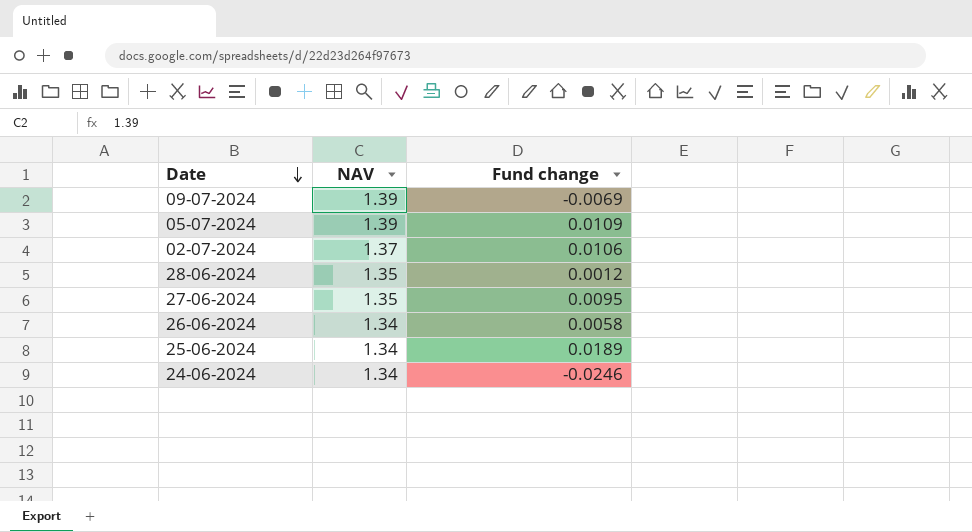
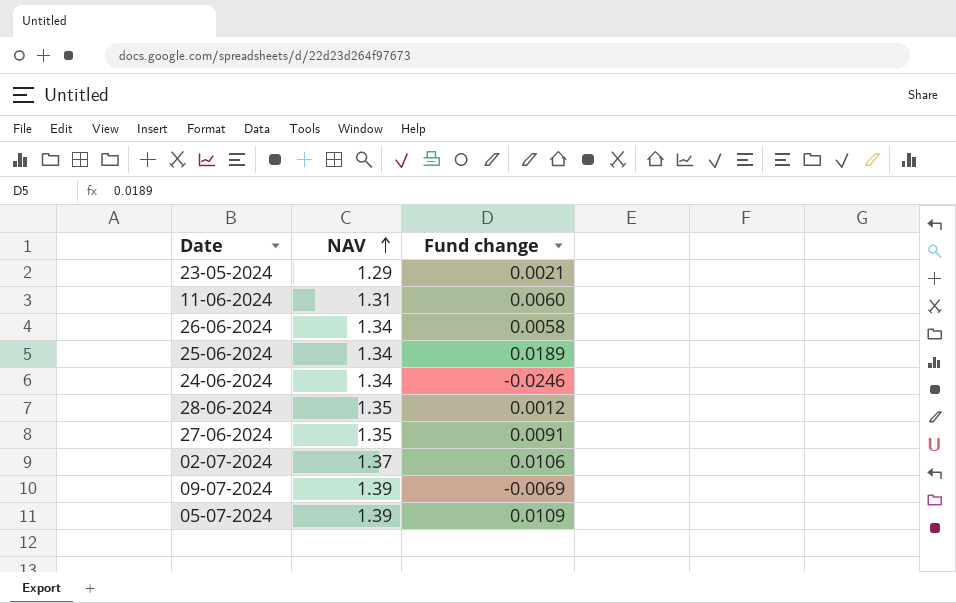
row order: Date descending -> NAV ascending
row 23-05-2024: none -> 1.29 | 0.0021
row 11-06-2024: none -> 1.31 | 0.0060
27-06-2024 | Fund change: 0.0095 -> 0.0091

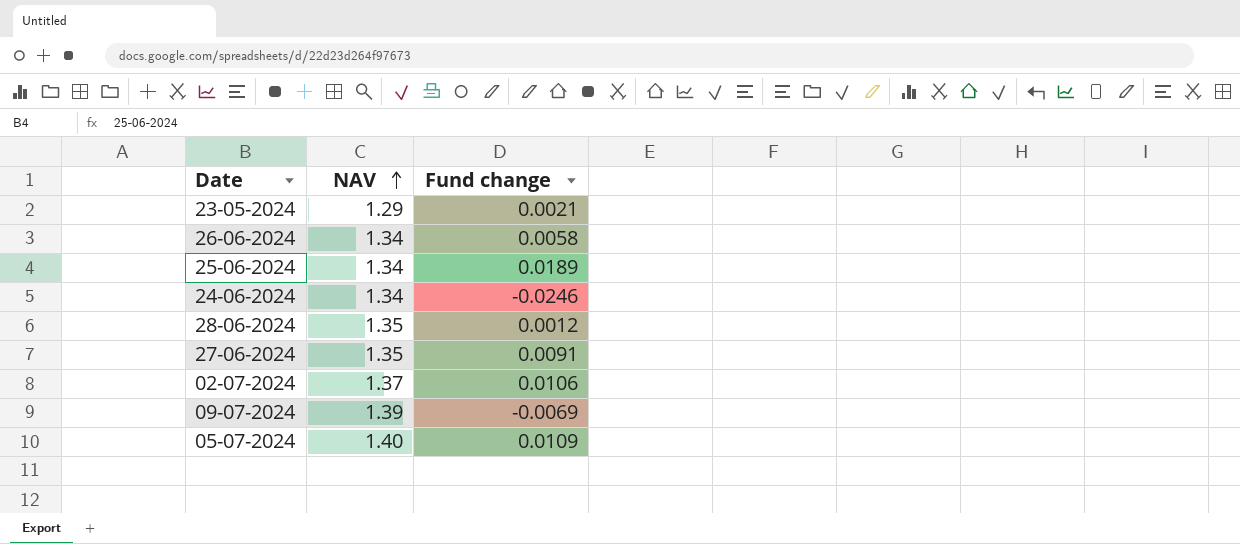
row 11-06-2024: 1.31 | 0.0060 -> none
05-07-2024 | NAV: 1.39 -> 1.40

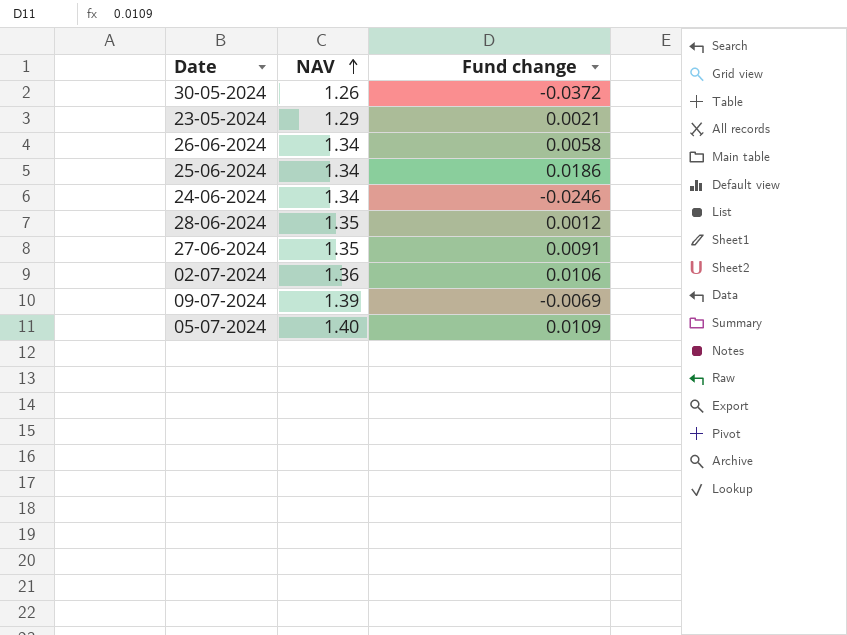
row 30-05-2024: none -> 1.26 | -0.0372
25-06-2024 | Fund change: 0.0189 -> 0.0186
02-07-2024 | NAV: 1.37 -> 1.36

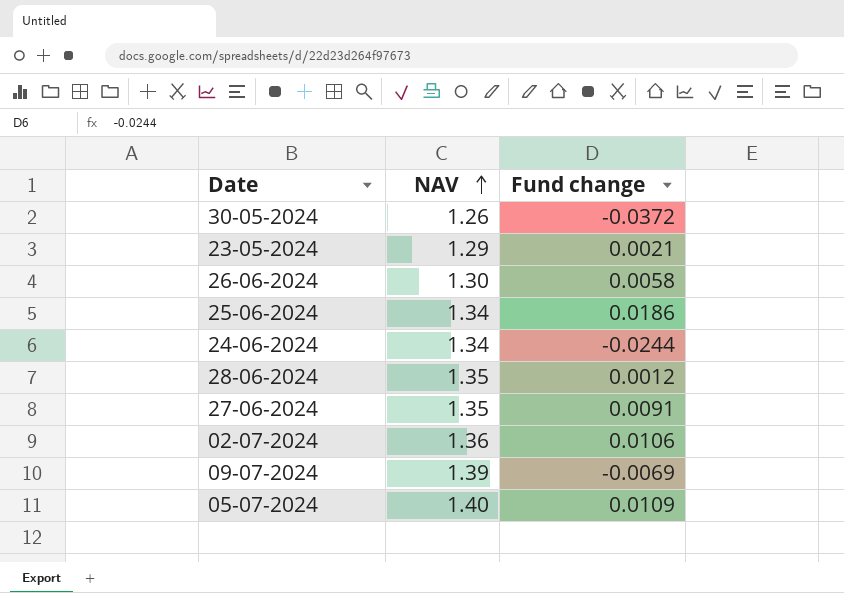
26-06-2024 | NAV: 1.34 -> 1.30
24-06-2024 | Fund change: -0.0246 -> -0.0244

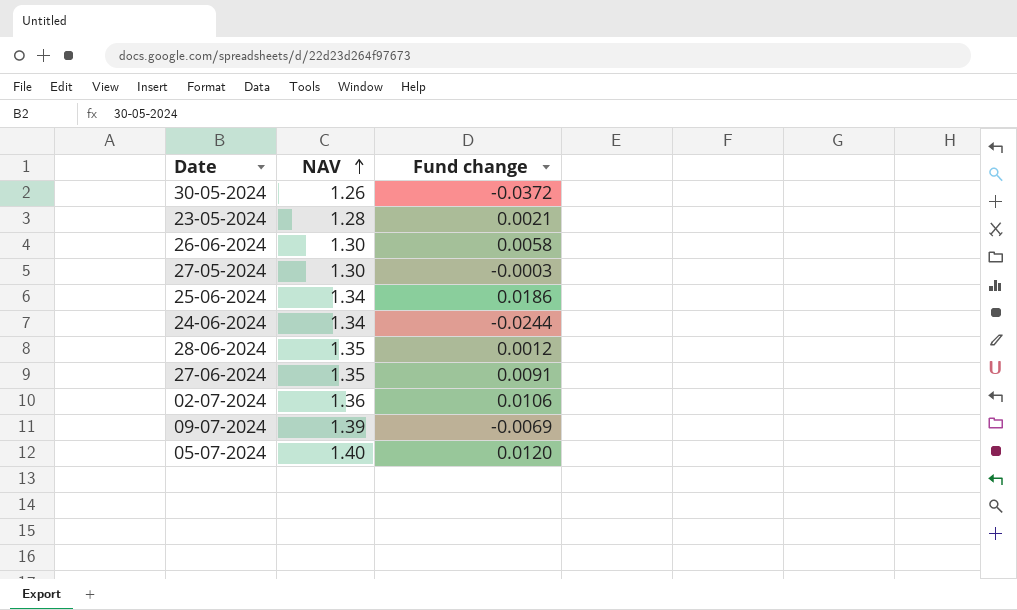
23-05-2024 | NAV: 1.29 -> 1.28
row 27-05-2024: none -> 1.30 | -0.0003
05-07-2024 | Fund change: 0.0109 -> 0.0120

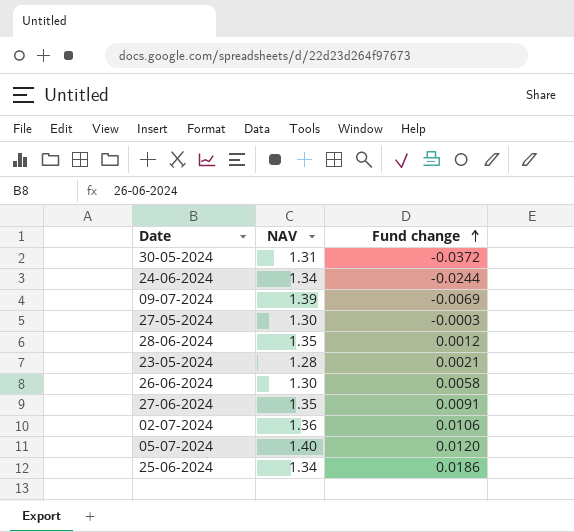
row order: NAV ascending -> Fund change ascending
30-05-2024 | NAV: 1.26 -> 1.31

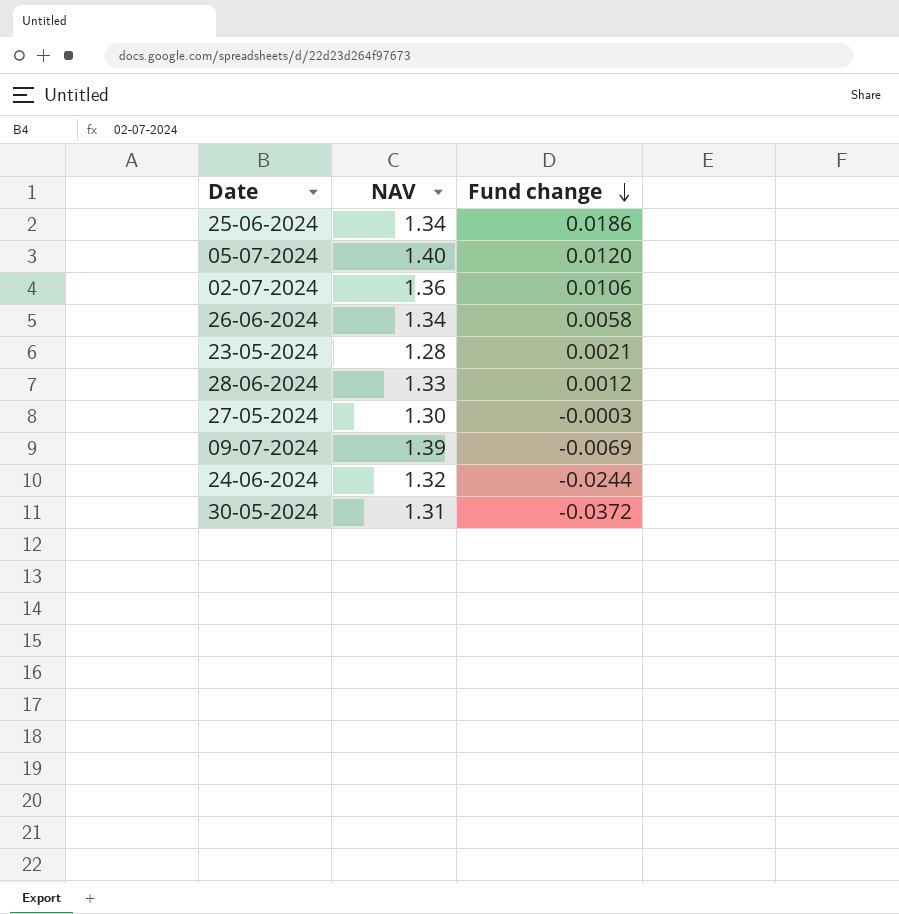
row order: Fund change ascending -> Fund change descending
row 27-06-2024: 1.35 | 0.0091 -> none
26-06-2024 | NAV: 1.30 -> 1.34
28-06-2024 | NAV: 1.35 -> 1.33
24-06-2024 | NAV: 1.34 -> 1.32

